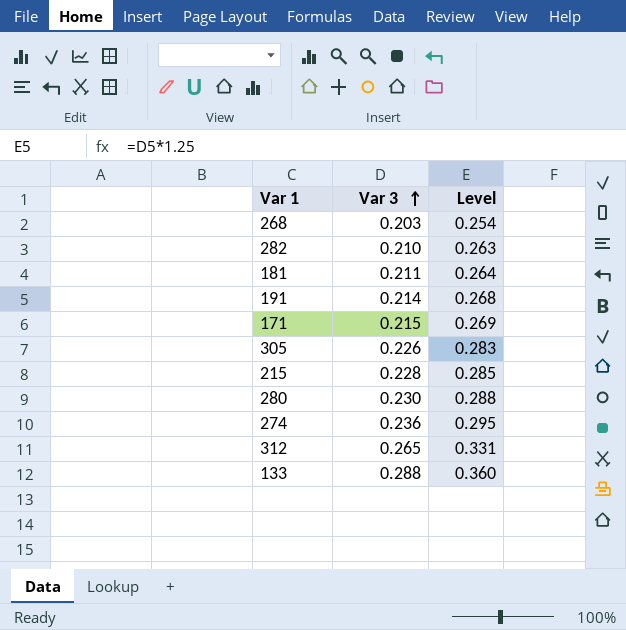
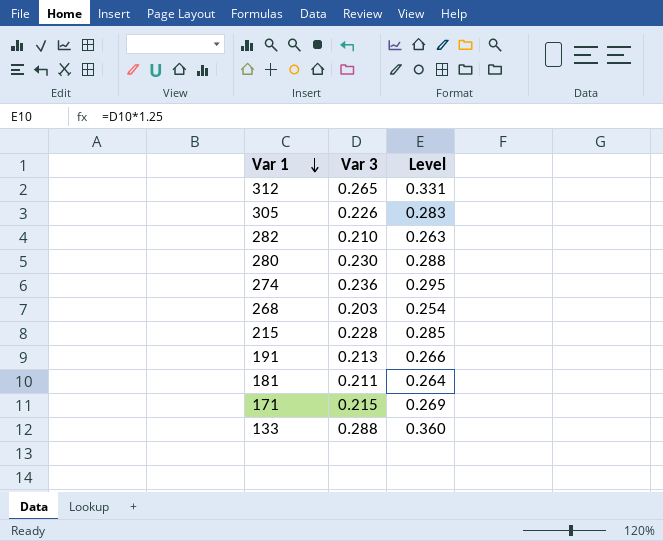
row order: Var 3 ascending -> Var 1 descending
191 | Var 3: 0.214 -> 0.213
191 | Level: 0.268 -> 0.266

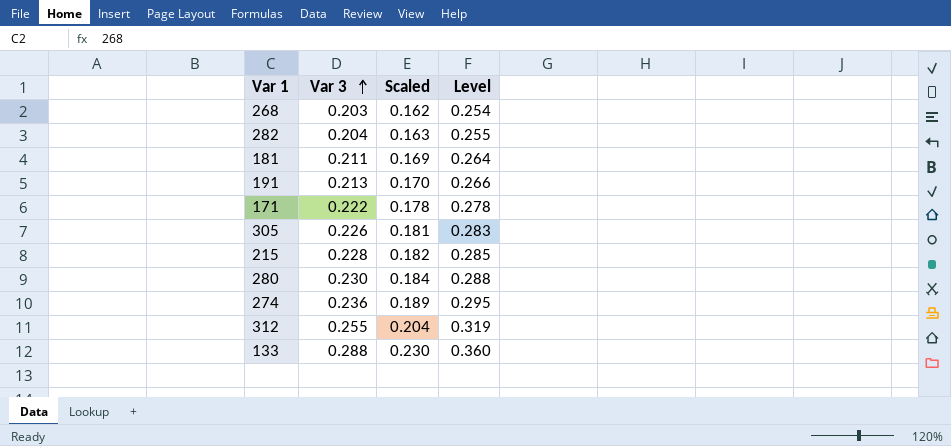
row order: Var 1 descending -> Var 3 ascending
column Scaled | formula: none -> [Var 3] * 0.8
282 | Var 3: 0.210 -> 0.204
282 | Level: 0.263 -> 0.255
171 | Var 3: 0.215 -> 0.222
171 | Level: 0.269 -> 0.278
312 | Var 3: 0.265 -> 0.255
312 | Level: 0.331 -> 0.319

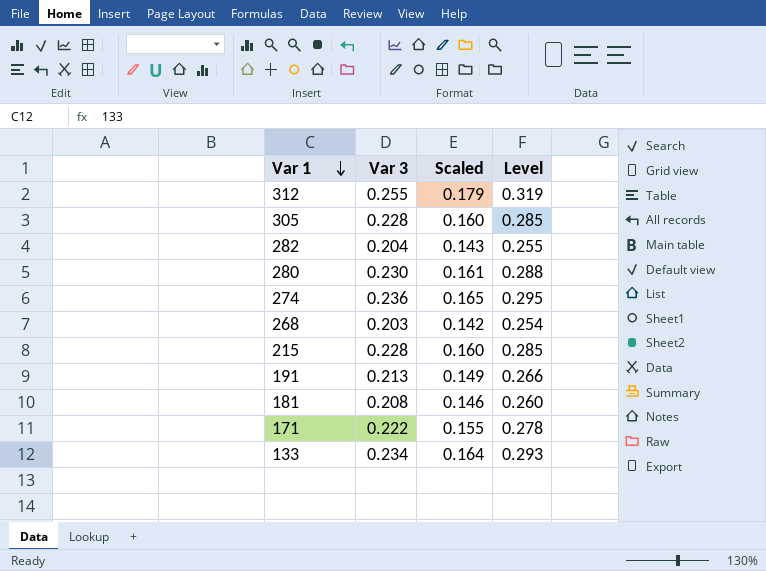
row order: Var 3 ascending -> Var 1 descending
column Scaled | formula: [Var 3] * 0.8 -> [Var 3] * 0.7
305 | Var 3: 0.226 -> 0.228
305 | Level: 0.283 -> 0.285
181 | Var 3: 0.211 -> 0.208
181 | Level: 0.264 -> 0.260
133 | Var 3: 0.288 -> 0.234
133 | Level: 0.360 -> 0.293

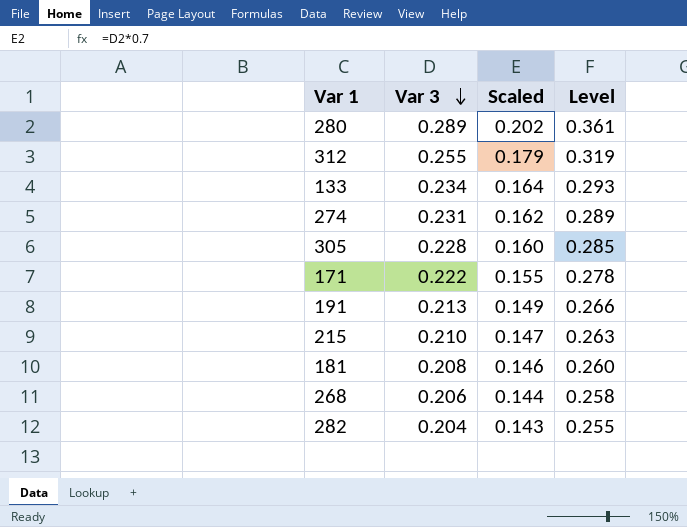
row order: Var 1 descending -> Var 3 descending
280 | Var 3: 0.230 -> 0.289
280 | Scaled: 0.161 -> 0.202
280 | Level: 0.288 -> 0.361
274 | Var 3: 0.236 -> 0.231
274 | Scaled: 0.165 -> 0.162
274 | Level: 0.295 -> 0.289
215 | Var 3: 0.228 -> 0.210
215 | Scaled: 0.160 -> 0.147
215 | Level: 0.285 -> 0.263
268 | Var 3: 0.203 -> 0.206
268 | Scaled: 0.142 -> 0.144
268 | Level: 0.254 -> 0.258

